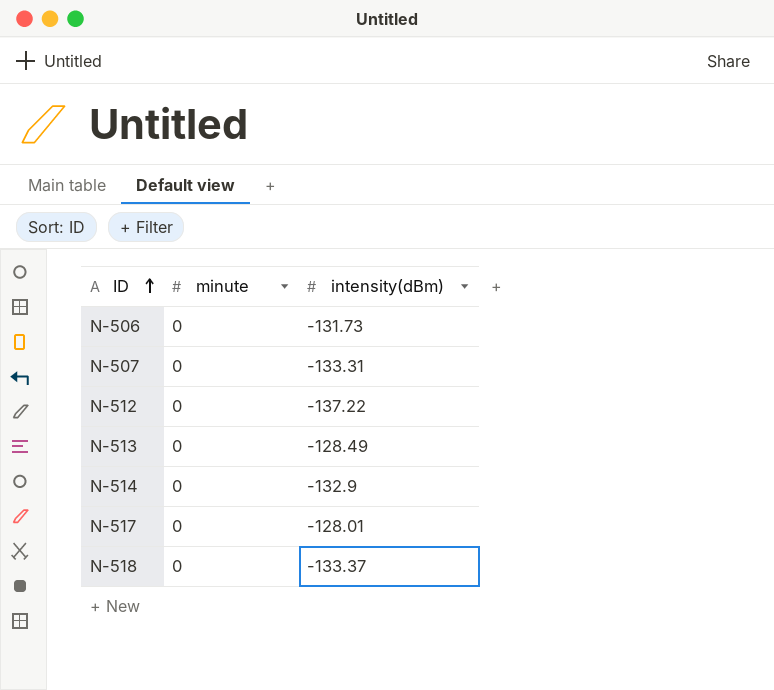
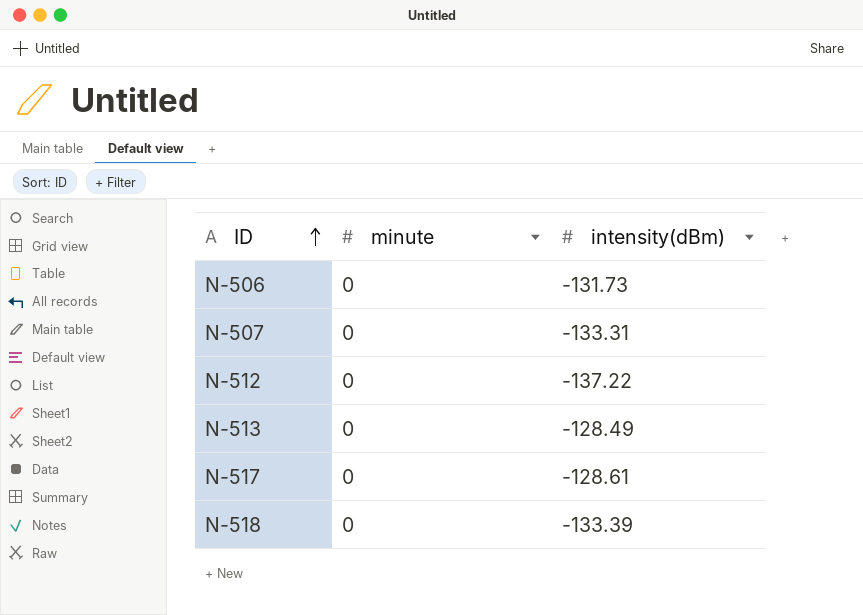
row N-514: 0 | -132.9 -> none
N-517 | intensity(dBm): -128.01 -> -128.61
N-518 | intensity(dBm): -133.37 -> -133.39

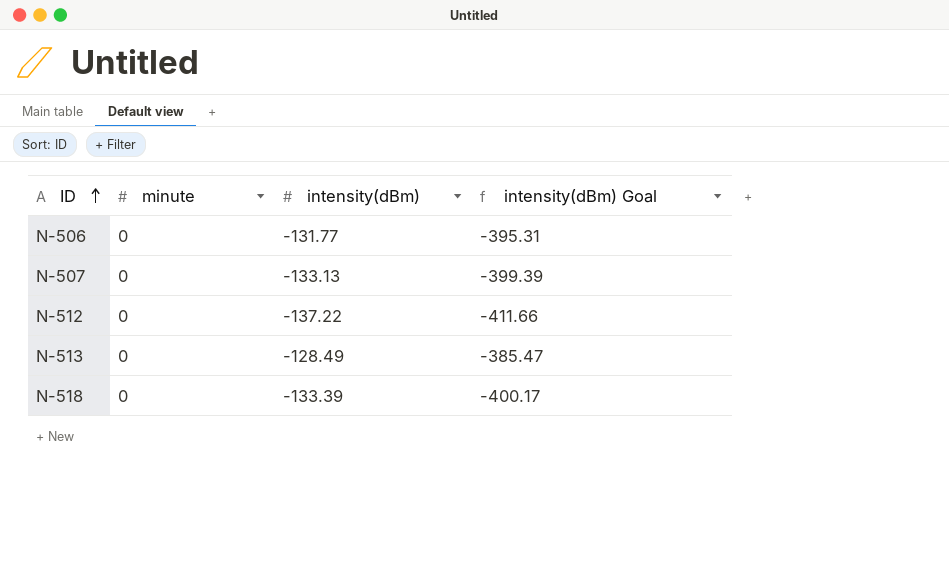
column intensity(dBm) Goal | formula: none -> [intensity(dBm)] * 3
row N-517: 0 | -128.61 -> none
N-506 | intensity(dBm): -131.73 -> -131.77
N-507 | intensity(dBm): -133.31 -> -133.13

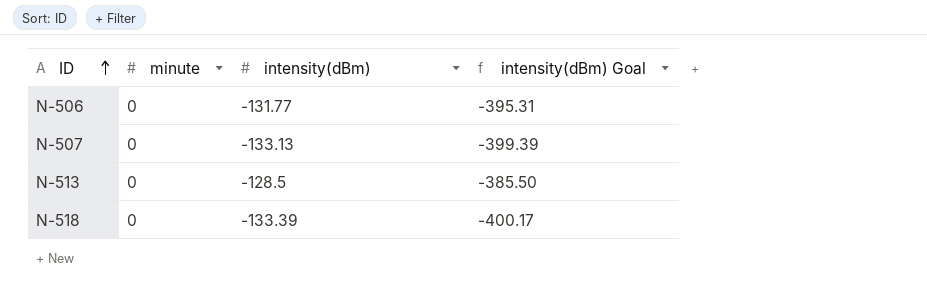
row N-512: 0 | -137.22 | -411.66 -> none
N-513 | intensity(dBm): -128.49 -> -128.5
N-513 | intensity(dBm) Goal: -385.47 -> -385.50

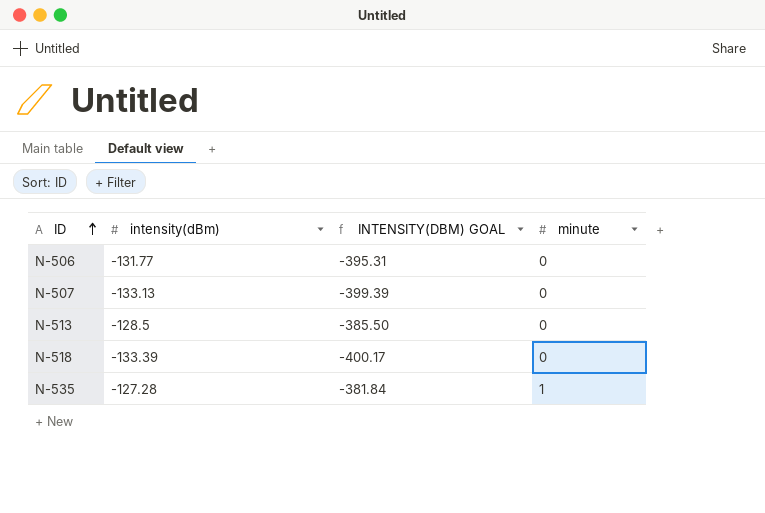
column name: intensity(dBm) Goal -> INTENSITY(DBM) GOAL
column minute | position: 2 -> 4
row N-535: none -> -127.28 | -381.84 | 1

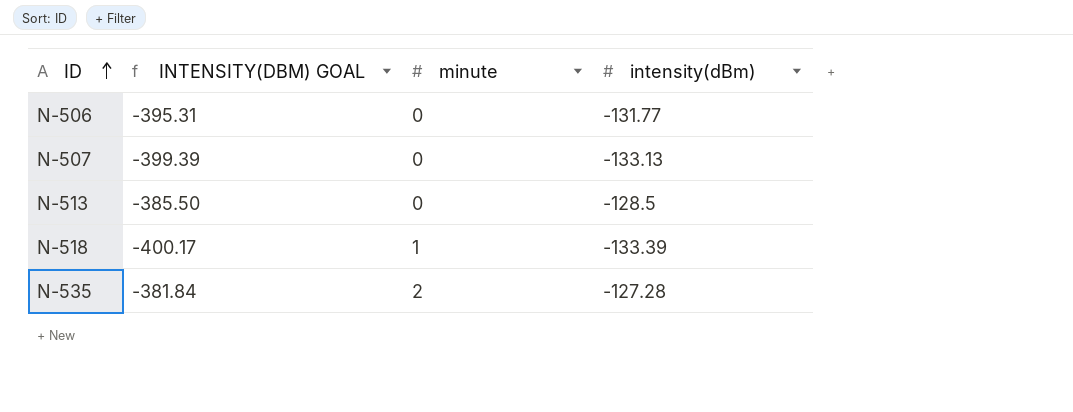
column intensity(dBm) | position: 2 -> 4
N-518 | minute: 0 -> 1
N-535 | minute: 1 -> 2

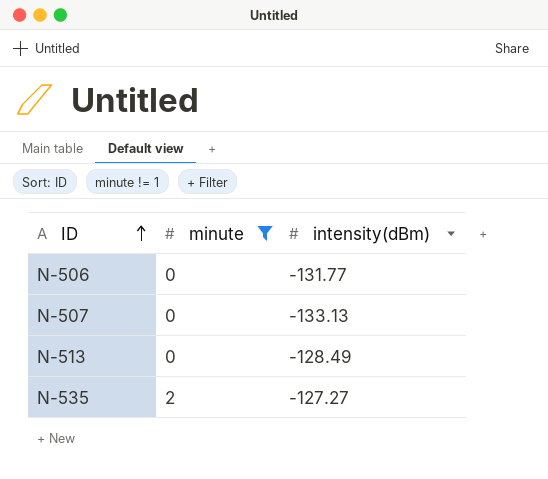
filter: none -> minute != 1
column INTENSITY(DBM) GOAL | formula: [intensity(dBm)] * 3 -> none
N-513 | intensity(dBm): -128.5 -> -128.49
N-535 | intensity(dBm): -127.28 -> -127.27

